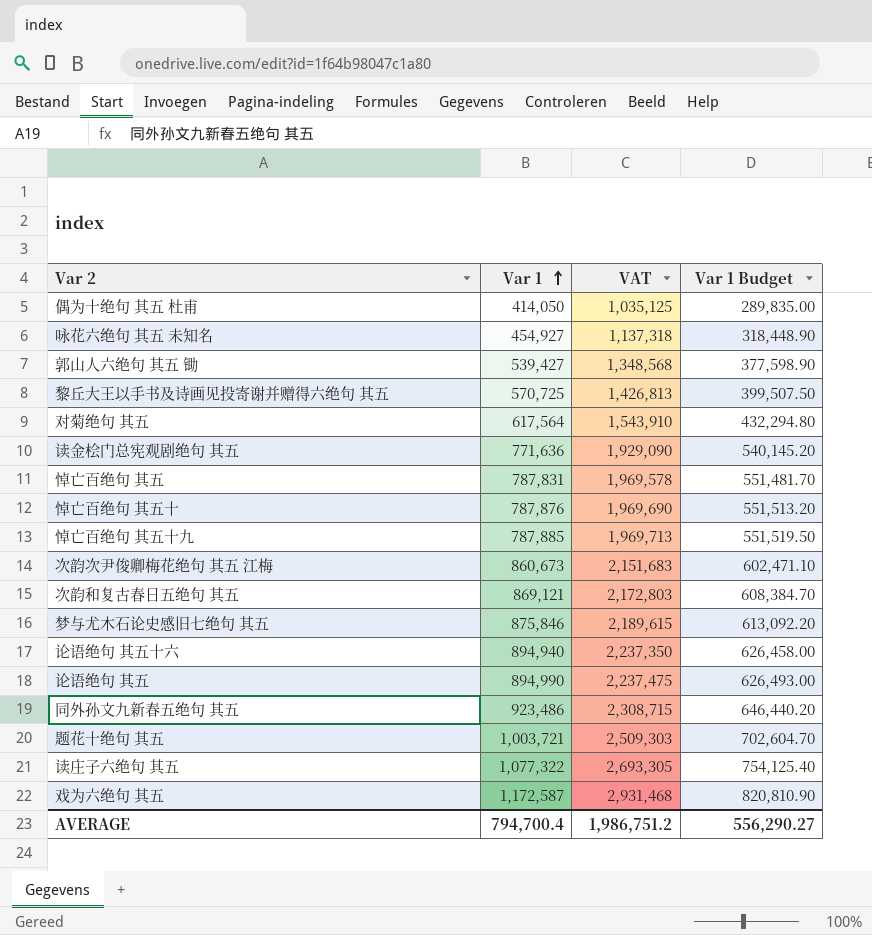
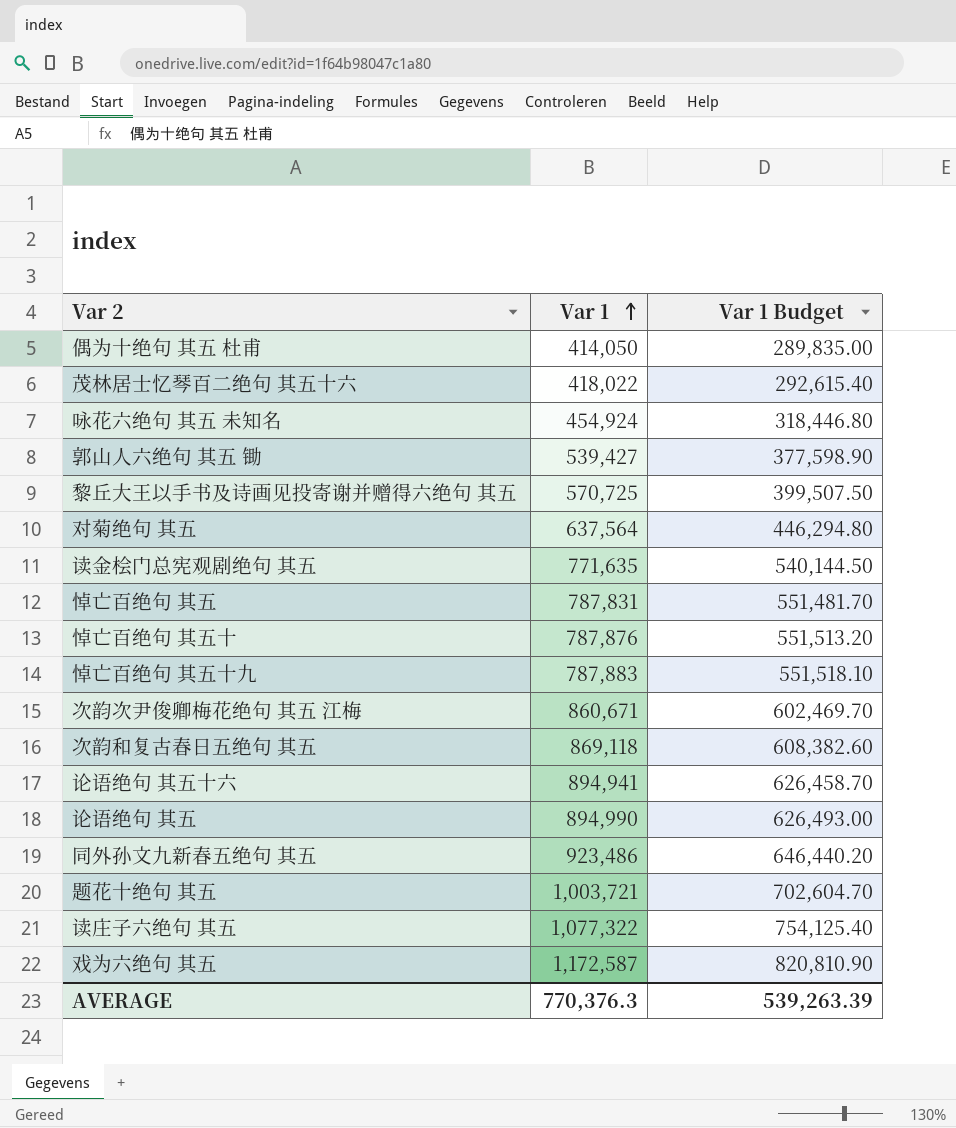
column VAT | formula: [Var 1] * 2.5 -> none
row 梦与尤木石论史感旧七绝句 其五: 875,846 | 2,189,615 | 613,092.20 -> none
row 茂林居士忆琴百二绝句 其五十六: none -> 418,022 | 292,615.40
咏花六绝句 其五 未知名 | Var 1: 454,927 -> 454,924
咏花六绝句 其五 未知名 | Var 1 Budget: 318,448.90 -> 318,446.80
对菊绝句 其五 | Var 1: 617,564 -> 637,564
对菊绝句 其五 | Var 1 Budget: 432,294.80 -> 446,294.80
读金桧门总宪观剧绝句 其五 | Var 1: 771,636 -> 771,635
读金桧门总宪观剧绝句 其五 | Var 1 Budget: 540,145.20 -> 540,144.50
悼亡百绝句 其五十九 | Var 1: 787,885 -> 787,883
悼亡百绝句 其五十九 | Var 1 Budget: 551,519.50 -> 551,518.10
次韵次尹俊卿梅花绝句 其五 江梅 | Var 1: 860,673 -> 860,671
次韵次尹俊卿梅花绝句 其五 江梅 | Var 1 Budget: 602,471.10 -> 602,469.70
次韵和复古春日五绝句 其五 | Var 1: 869,121 -> 869,118
次韵和复古春日五绝句 其五 | Var 1 Budget: 608,384.70 -> 608,382.60
论语绝句 其五十六 | Var 1: 894,940 -> 894,941
论语绝句 其五十六 | Var 1 Budget: 626,458.00 -> 626,458.70
AVERAGE | Var 1: 794,700.4 -> 770,376.3
AVERAGE | Var 1 Budget: 556,290.27 -> 539,263.39

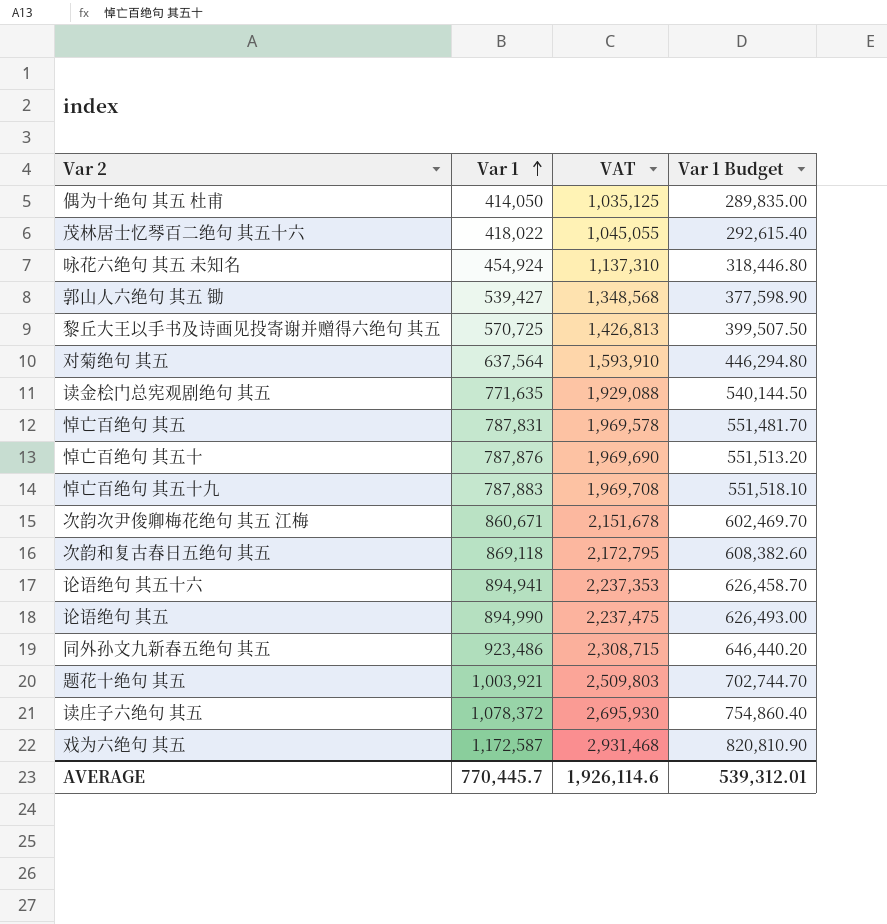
column VAT | formula: none -> [Var 1] * 2.5
题花十绝句 其五 | Var 1: 1,003,721 -> 1,003,921
题花十绝句 其五 | Var 1 Budget: 702,604.70 -> 702,744.70
读庄子六绝句 其五 | Var 1: 1,077,322 -> 1,078,372
读庄子六绝句 其五 | Var 1 Budget: 754,125.40 -> 754,860.40
AVERAGE | Var 1: 770,376.3 -> 770,445.7
AVERAGE | Var 1 Budget: 539,263.39 -> 539,312.01

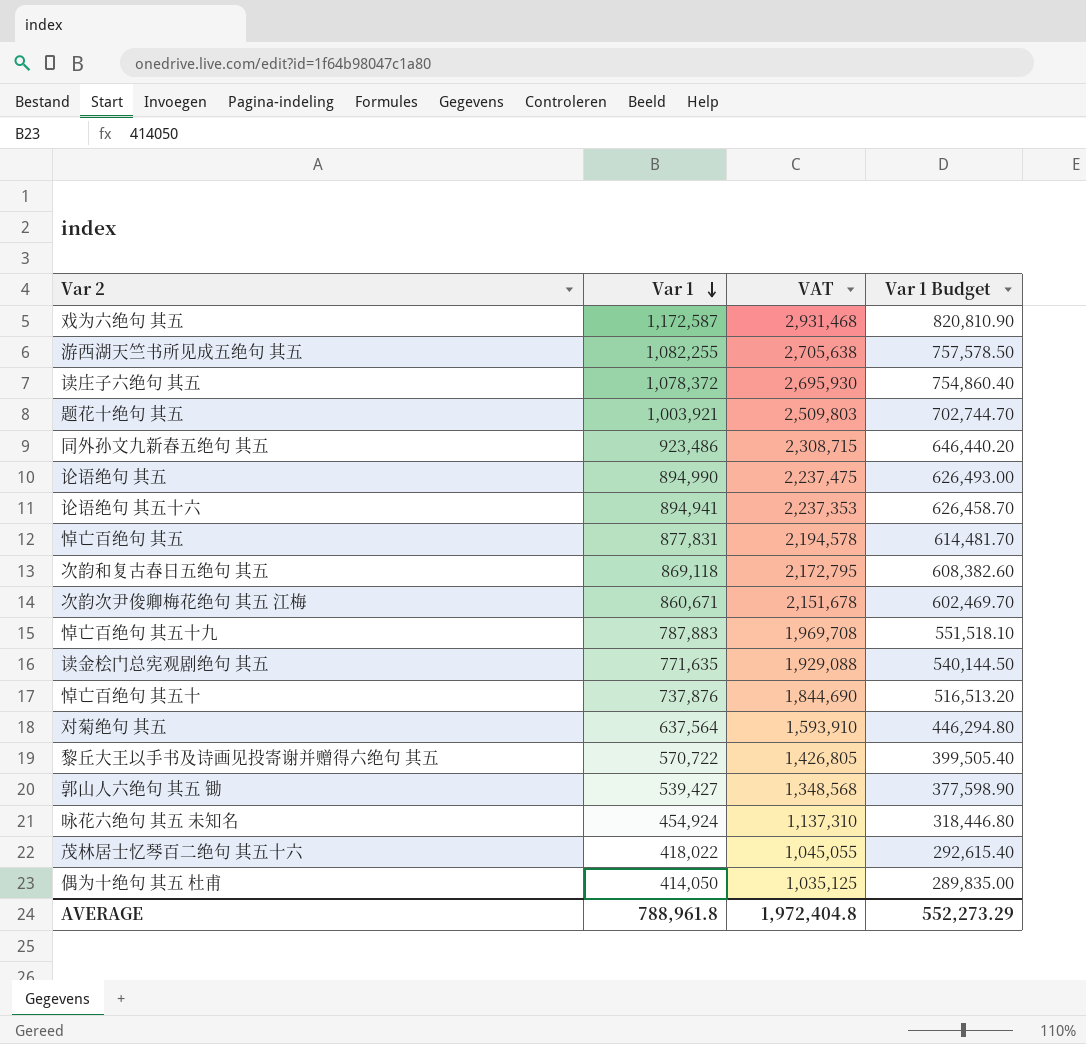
row order: Var 1 ascending -> Var 1 descending
row 游西湖天竺书所见成五绝句 其五: none -> 1,082,255 | 2,705,638 | 757,578.50
悼亡百绝句 其五 | Var 1: 787,831 -> 877,831
悼亡百绝句 其五 | VAT: 1,969,578 -> 2,194,578
悼亡百绝句 其五 | Var 1 Budget: 551,481.70 -> 614,481.70
悼亡百绝句 其五十 | Var 1: 787,876 -> 737,876
悼亡百绝句 其五十 | VAT: 1,969,690 -> 1,844,690
悼亡百绝句 其五十 | Var 1 Budget: 551,513.20 -> 516,513.20
黎丘大王以手书及诗画见投寄谢并赠得六绝句 其五 | Var 1: 570,725 -> 570,722
黎丘大王以手书及诗画见投寄谢并赠得六绝句 其五 | VAT: 1,426,813 -> 1,426,805
黎丘大王以手书及诗画见投寄谢并赠得六绝句 其五 | Var 1 Budget: 399,507.50 -> 399,505.40
AVERAGE | Var 1: 770,445.7 -> 788,961.8
AVERAGE | VAT: 1,926,114.6 -> 1,972,404.8
AVERAGE | Var 1 Budget: 539,312.01 -> 552,273.29

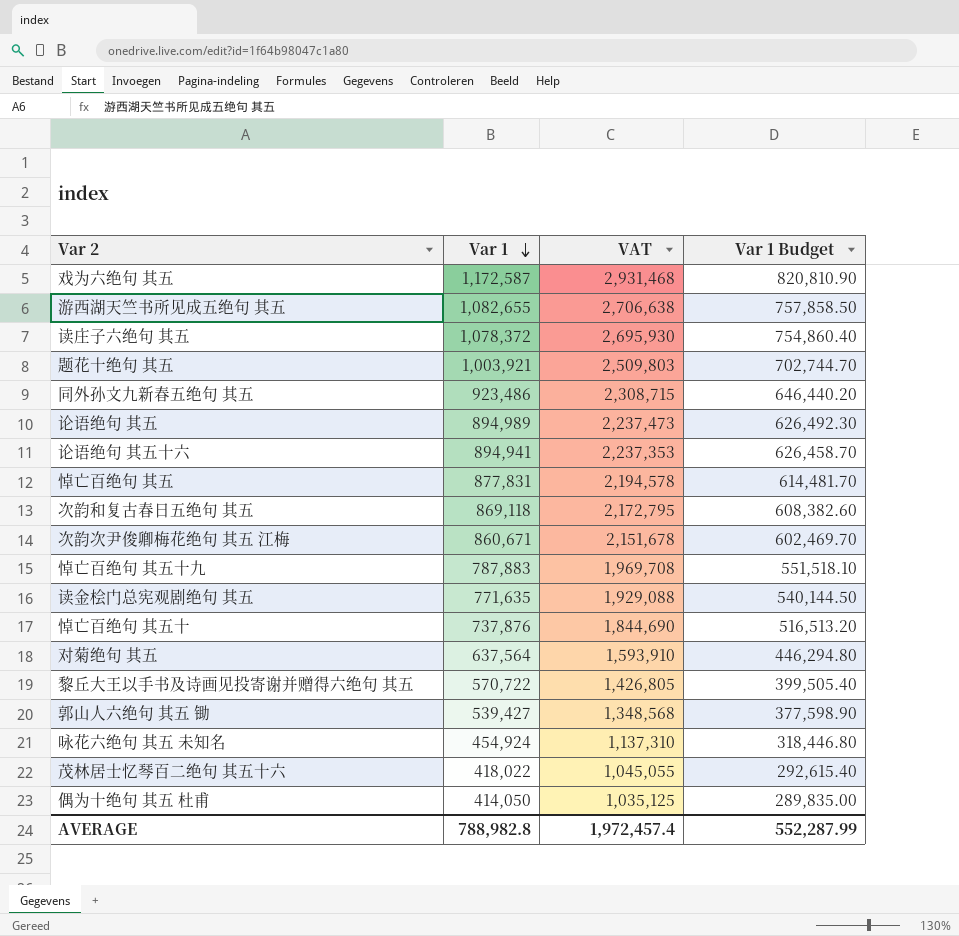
游西湖天竺书所见成五绝句 其五 | Var 1: 1,082,255 -> 1,082,655
游西湖天竺书所见成五绝句 其五 | VAT: 2,705,638 -> 2,706,638
游西湖天竺书所见成五绝句 其五 | Var 1 Budget: 757,578.50 -> 757,858.50
论语绝句 其五 | Var 1: 894,990 -> 894,989
论语绝句 其五 | VAT: 2,237,475 -> 2,237,473
论语绝句 其五 | Var 1 Budget: 626,493.00 -> 626,492.30
AVERAGE | Var 1: 788,961.8 -> 788,982.8
AVERAGE | VAT: 1,972,404.8 -> 1,972,457.4
AVERAGE | Var 1 Budget: 552,273.29 -> 552,287.99

